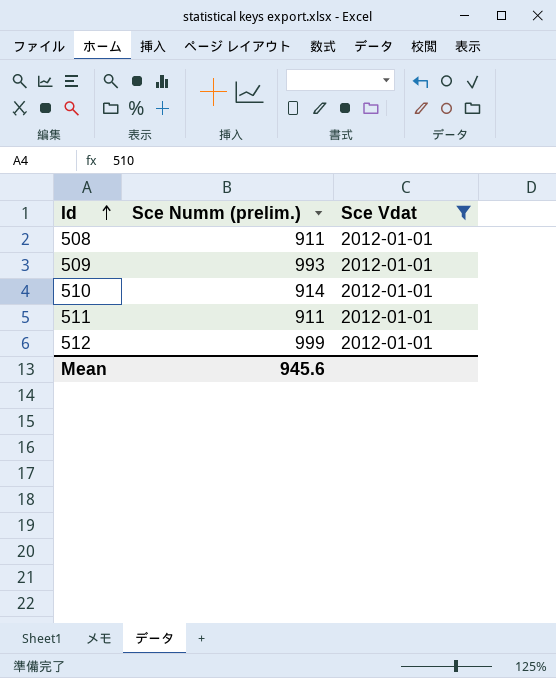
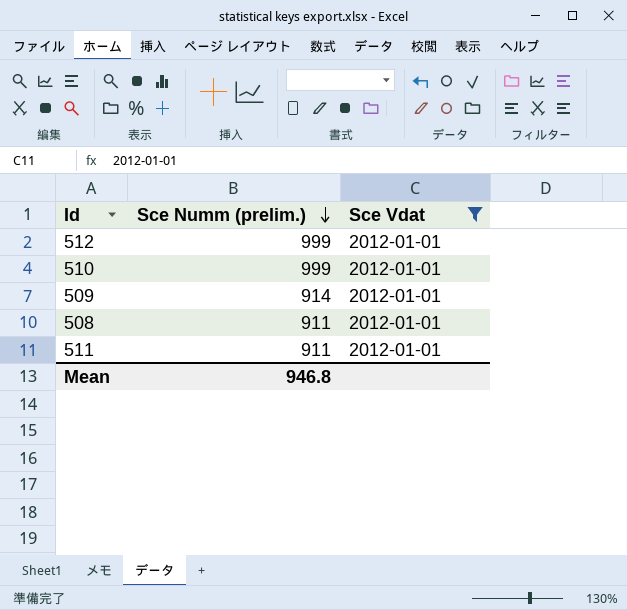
row order: Id ascending -> Sce Numm (prelim.) descending
510 | Sce Numm (prelim.): 914 -> 999
509 | Sce Numm (prelim.): 993 -> 914
Mean | Sce Numm (prelim.): 945.6 -> 946.8

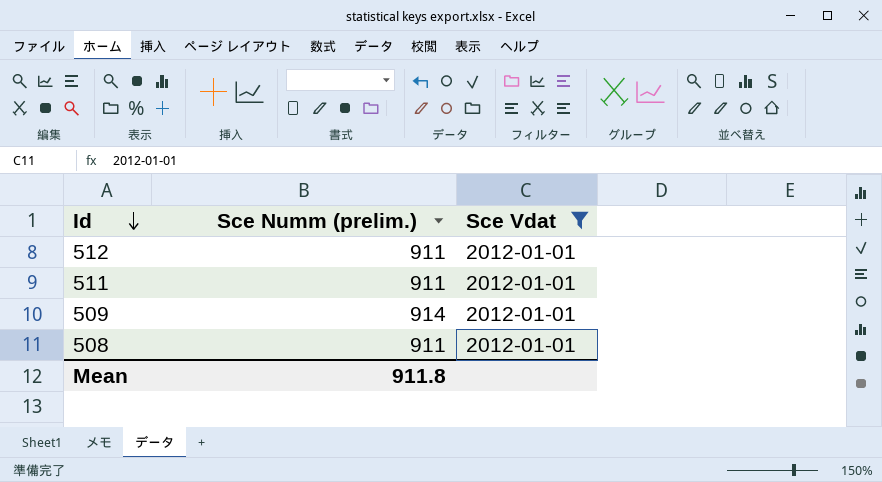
row order: Sce Numm (prelim.) descending -> Id descending
row 510: 999 | 2012-01-01 -> none
512 | Sce Numm (prelim.): 999 -> 911
Mean | Sce Numm (prelim.): 946.8 -> 911.8

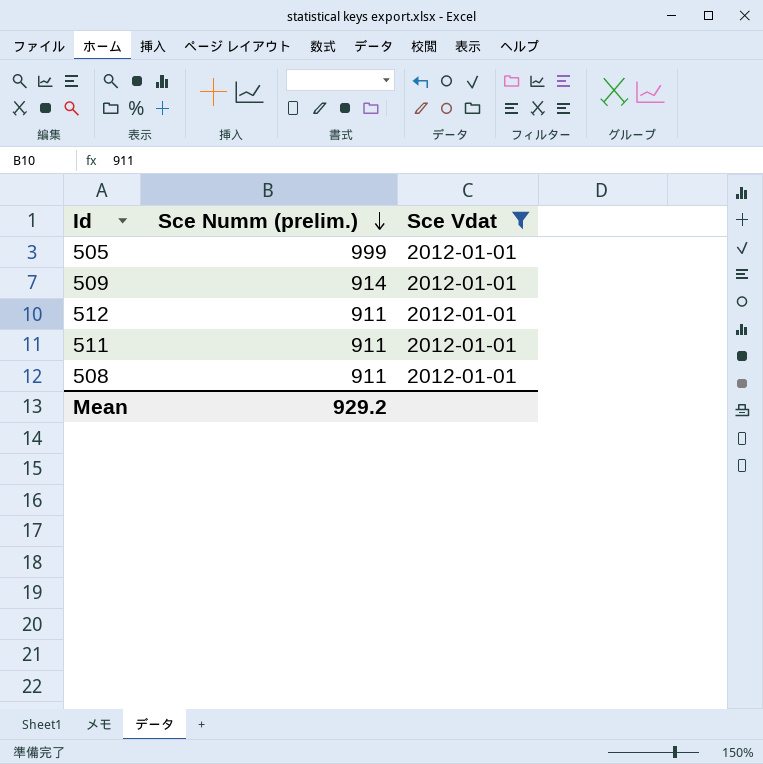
row order: Id descending -> Sce Numm (prelim.) descending
row 505: none -> 999 | 2012-01-01
Mean | Sce Numm (prelim.): 911.8 -> 929.2

